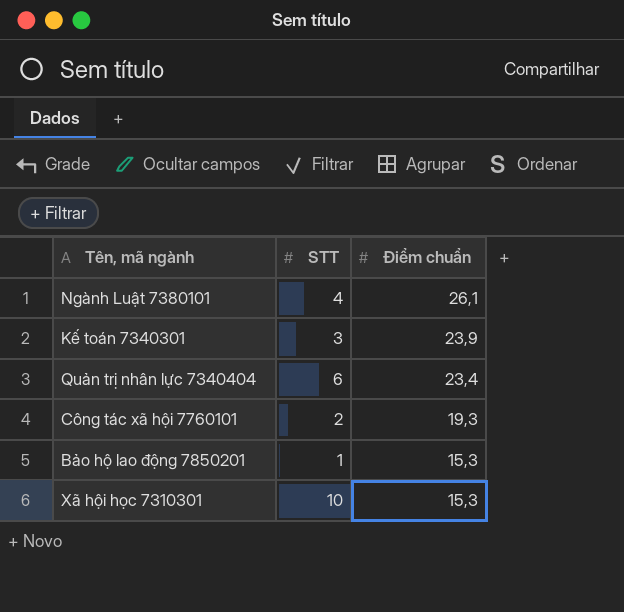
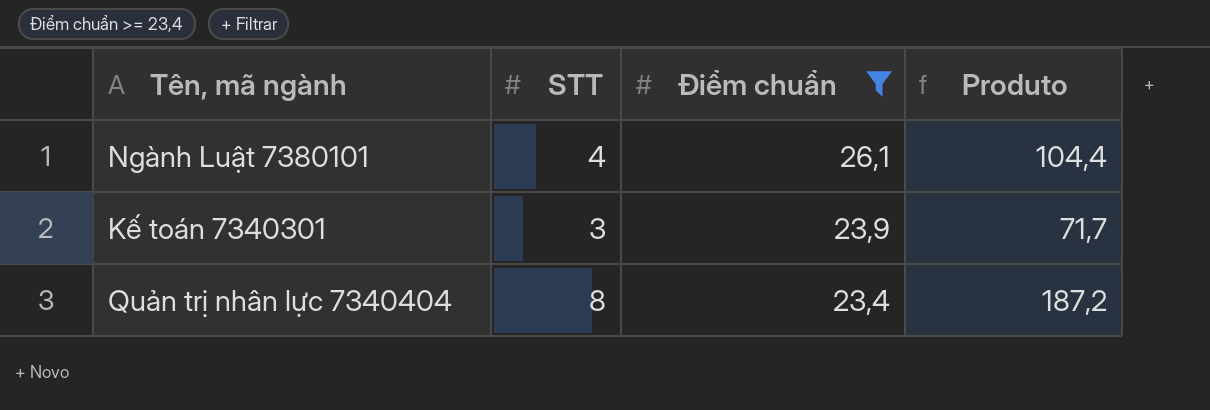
filter: none -> Điểm chuẩn >= 23,4
column Produto | formula: none -> [STT] * [Điểm chuẩn]
Quản trị nhân lực 7340404 | STT: 6 -> 8

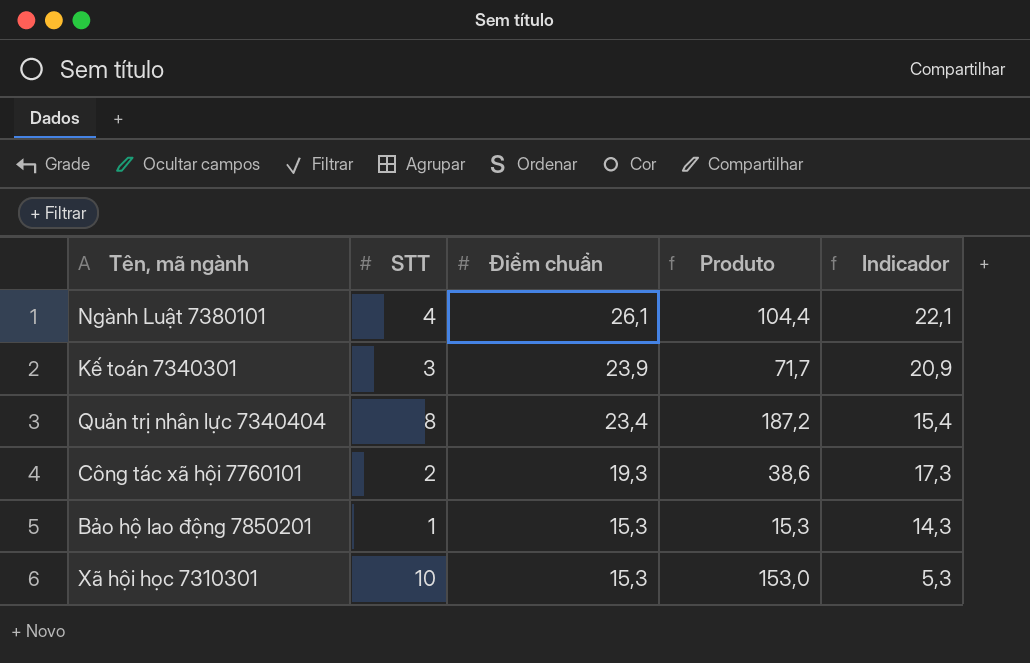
filter: Điểm chuẩn >= 23,4 -> none
column Indicador | formula: none -> [Điểm chuẩn] - [STT]

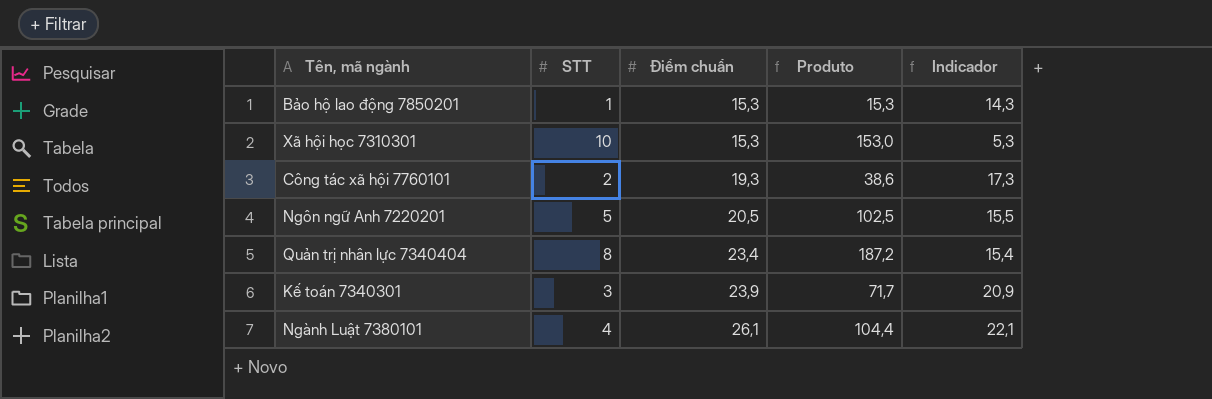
row order: Điểm chuẩn descending -> Điểm chuẩn ascending
row Ngôn ngữ Anh 7220201: none -> 5 | 20,5 | 102,5 | 15,5

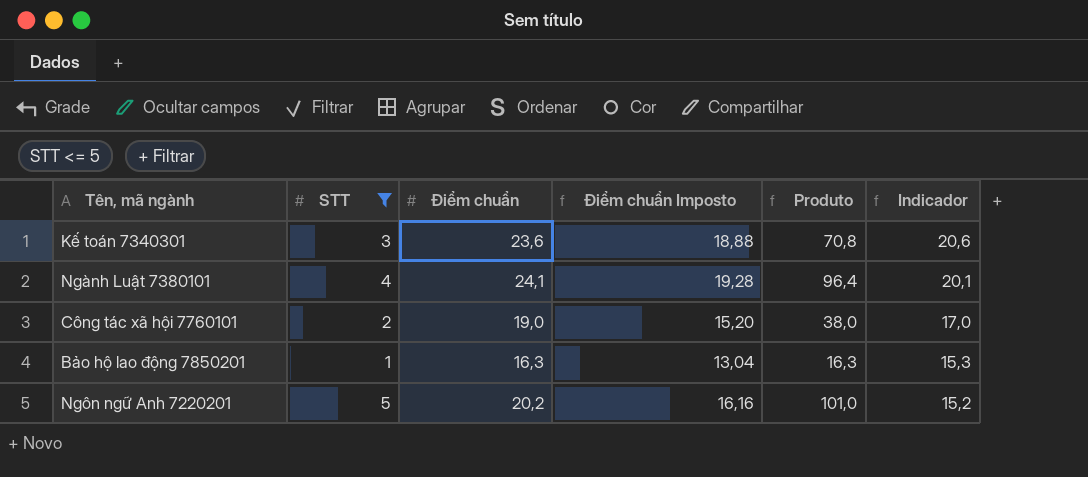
filter: none -> STT <= 5
row order: Điểm chuẩn ascending -> Indicador descending
column Điểm chuẩn Imposto | formula: none -> [Điểm chuẩn] * 0,8
Kế toán 7340301 | Điểm chuẩn: 23,9 -> 23,6
Kế toán 7340301 | Produto: 71,7 -> 70,8
Kế toán 7340301 | Indicador: 20,9 -> 20,6
Ngành Luật 7380101 | Điểm chuẩn: 26,1 -> 24,1
Ngành Luật 7380101 | Produto: 104,4 -> 96,4
Ngành Luật 7380101 | Indicador: 22,1 -> 20,1
Công tác xã hội 7760101 | Điểm chuẩn: 19,3 -> 19,0
Công tác xã hội 7760101 | Produto: 38,6 -> 38,0
Công tác xã hội 7760101 | Indicador: 17,3 -> 17,0
Bảo hộ lao động 7850201 | Điểm chuẩn: 15,3 -> 16,3
Bảo hộ lao động 7850201 | Produto: 15,3 -> 16,3
Bảo hộ lao động 7850201 | Indicador: 14,3 -> 15,3
Ngôn ngữ Anh 7220201 | Điểm chuẩn: 20,5 -> 20,2
Ngôn ngữ Anh 7220201 | Produto: 102,5 -> 101,0
Ngôn ngữ Anh 7220201 | Indicador: 15,5 -> 15,2

